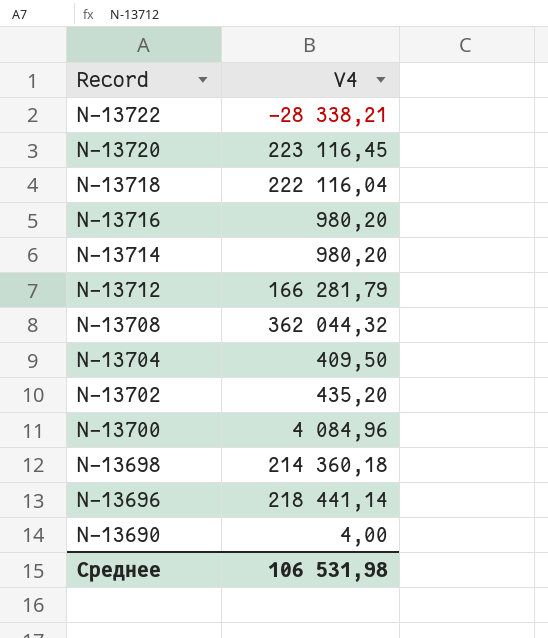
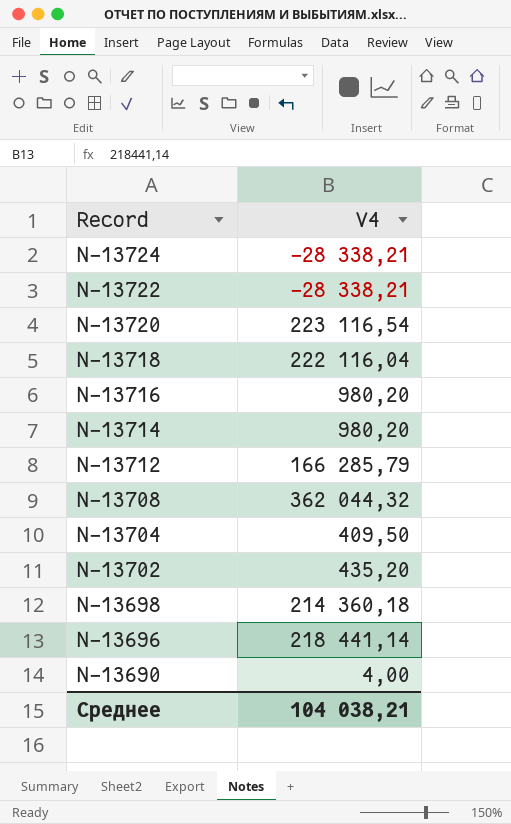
row N-13700: 4 084,96 -> none
row N-13724: none -> -28 338,21
N-13720 | V4: 223 116,45 -> 223 116,54
N-13712 | V4: 166 281,79 -> 166 285,79
Среднее | V4: 106 531,98 -> 104 038,21

